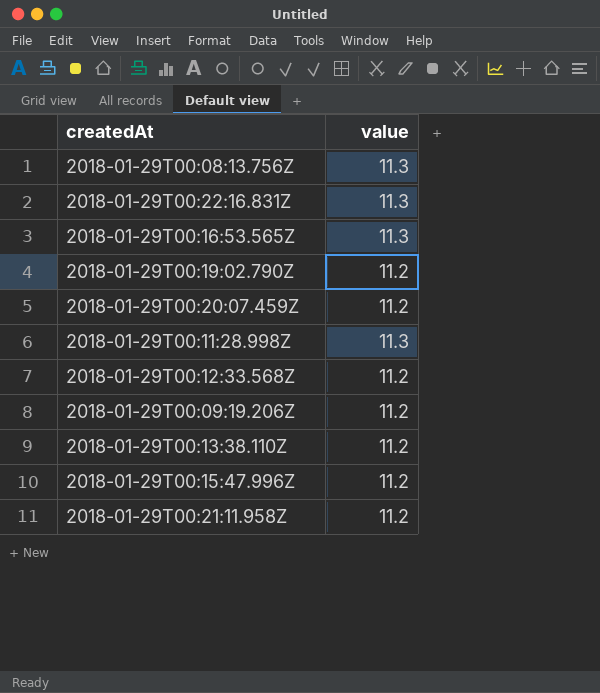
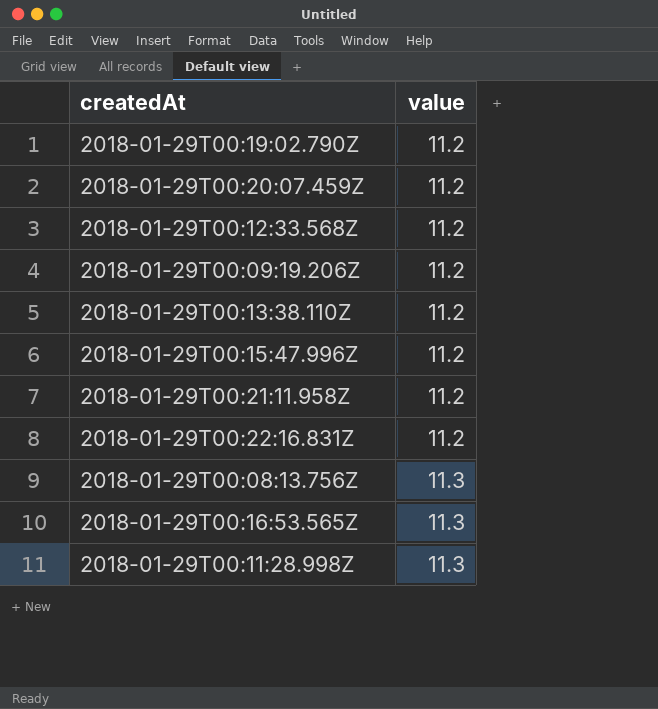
row order: none -> value ascending
2018-01-29T00:22:16.831Z | value: 11.3 -> 11.2

